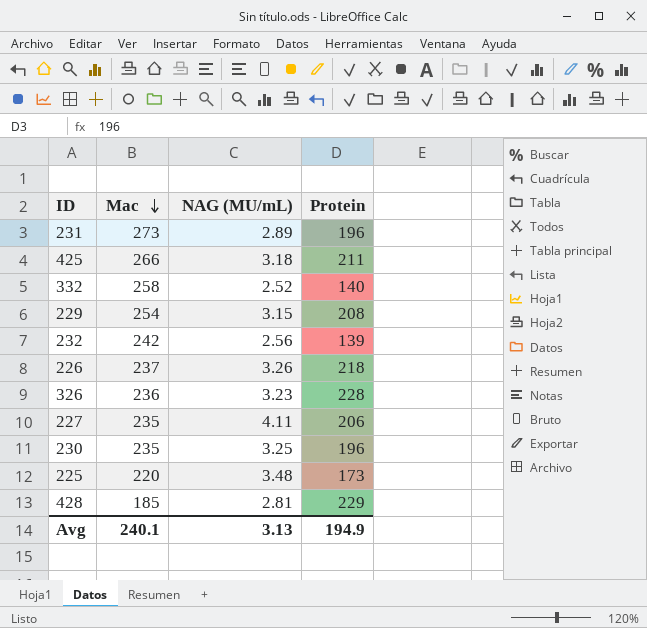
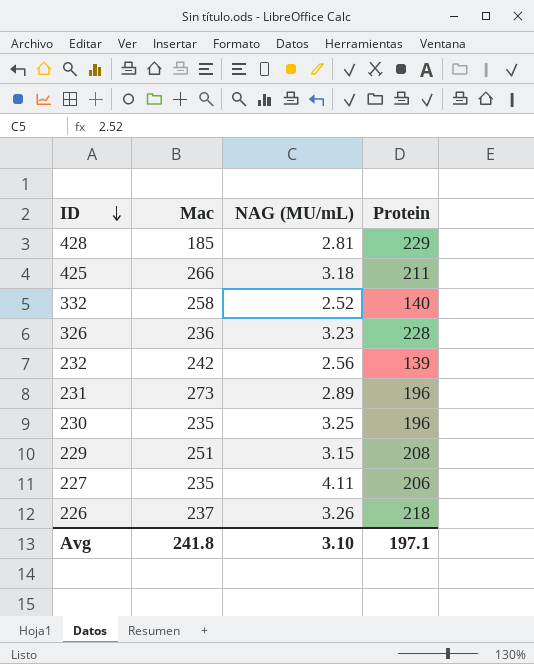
row order: Mac descending -> ID descending
row 225: 220 | 3.48 | 173 -> none
229 | Mac: 254 -> 251
Avg | Mac: 240.1 -> 241.8
Avg | NAG (MU/mL): 3.13 -> 3.10
Avg | Protein: 194.9 -> 197.1

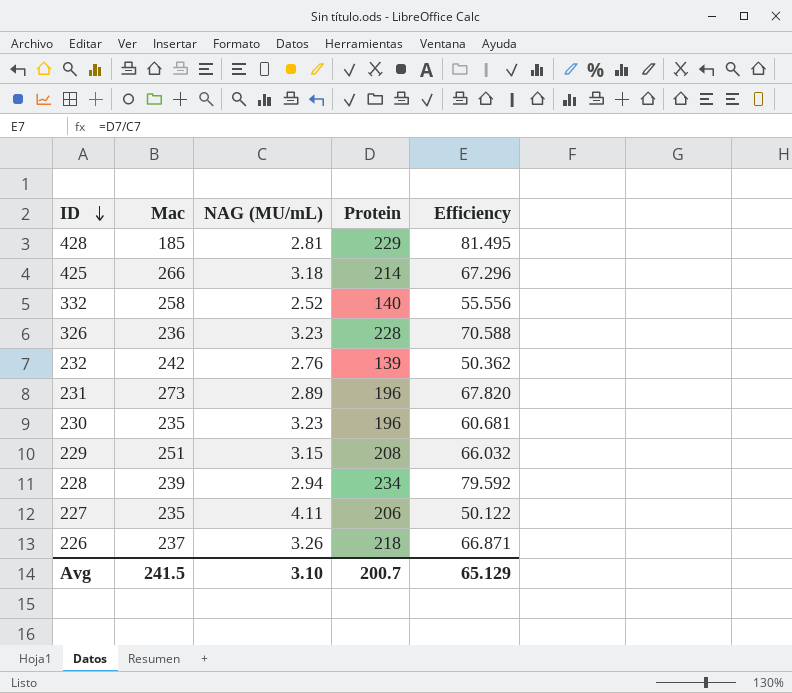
column Efficiency | formula: none -> [Protein] / [NAG (MU/mL)]
425 | Protein: 211 -> 214
232 | NAG (MU/mL): 2.56 -> 2.76
230 | NAG (MU/mL): 3.25 -> 3.23
row 228: none -> 239 | 2.94 | 234 | 79.592
Avg | Mac: 241.8 -> 241.5
Avg | Protein: 197.1 -> 200.7

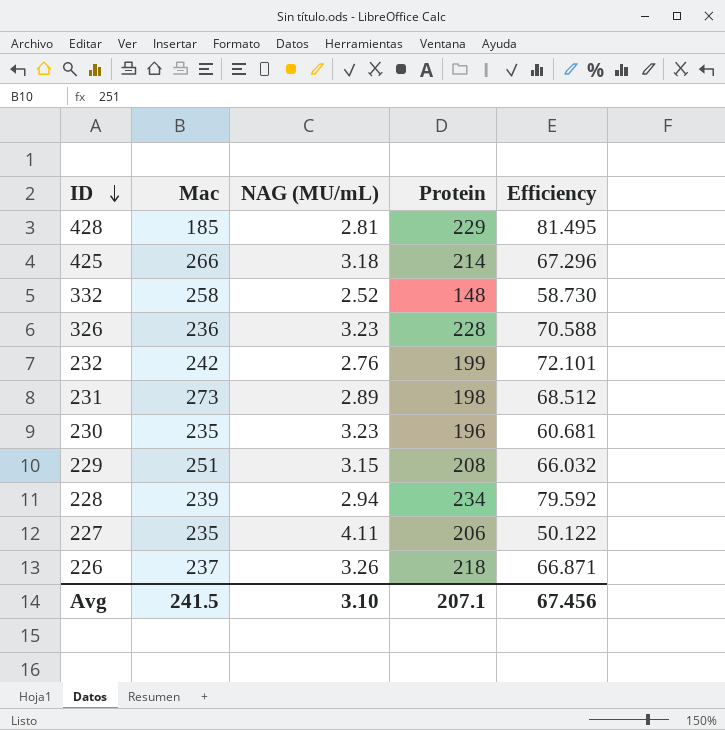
332 | Protein: 140 -> 148
332 | Efficiency: 55.556 -> 58.730
232 | Protein: 139 -> 199
232 | Efficiency: 50.362 -> 72.101
231 | Protein: 196 -> 198
231 | Efficiency: 67.820 -> 68.512
Avg | Protein: 200.7 -> 207.1
Avg | Efficiency: 65.129 -> 67.456

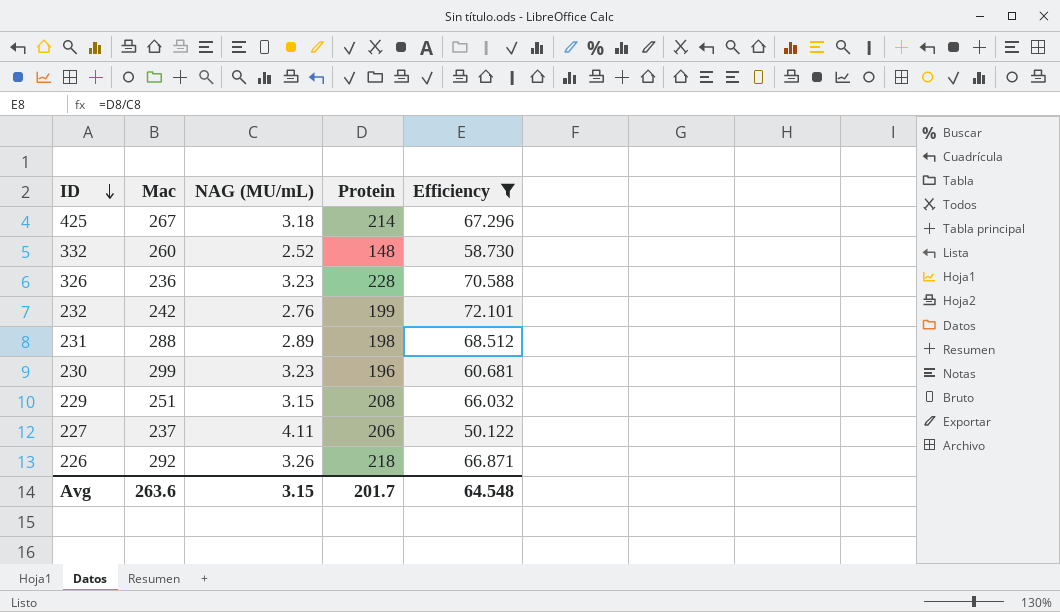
filter: none -> Efficiency <= 72.101
425 | Mac: 266 -> 267
332 | Mac: 258 -> 260
231 | Mac: 273 -> 288
230 | Mac: 235 -> 299
227 | Mac: 235 -> 237
226 | Mac: 237 -> 292
Avg | Mac: 241.5 -> 263.6
Avg | NAG (MU/mL): 3.10 -> 3.15
Avg | Protein: 207.1 -> 201.7
Avg | Efficiency: 67.456 -> 64.548

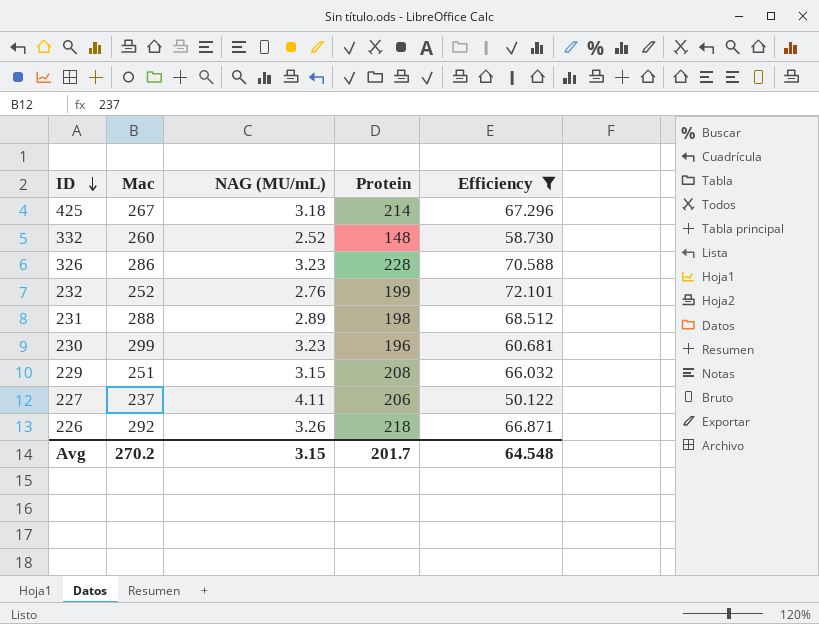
326 | Mac: 236 -> 286
232 | Mac: 242 -> 252
Avg | Mac: 263.6 -> 270.2

